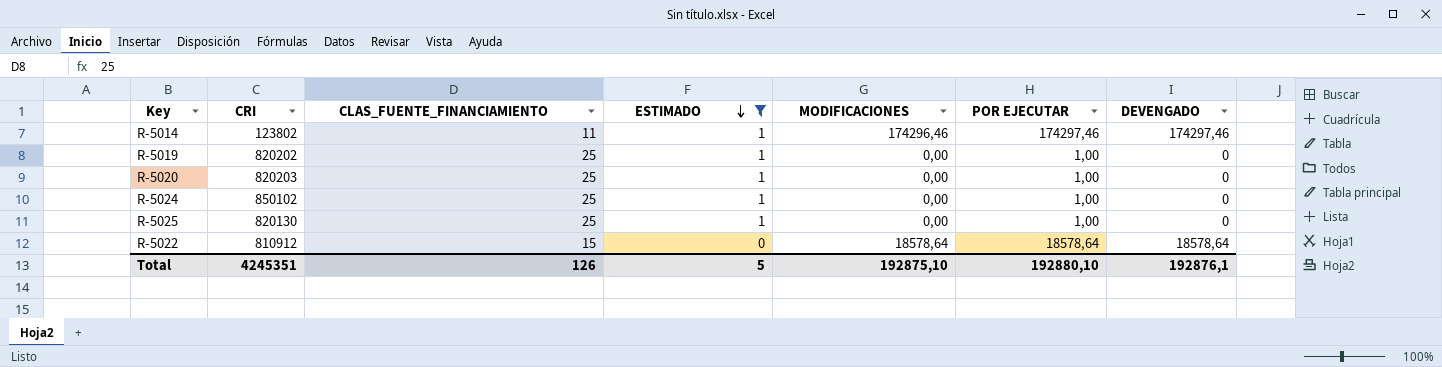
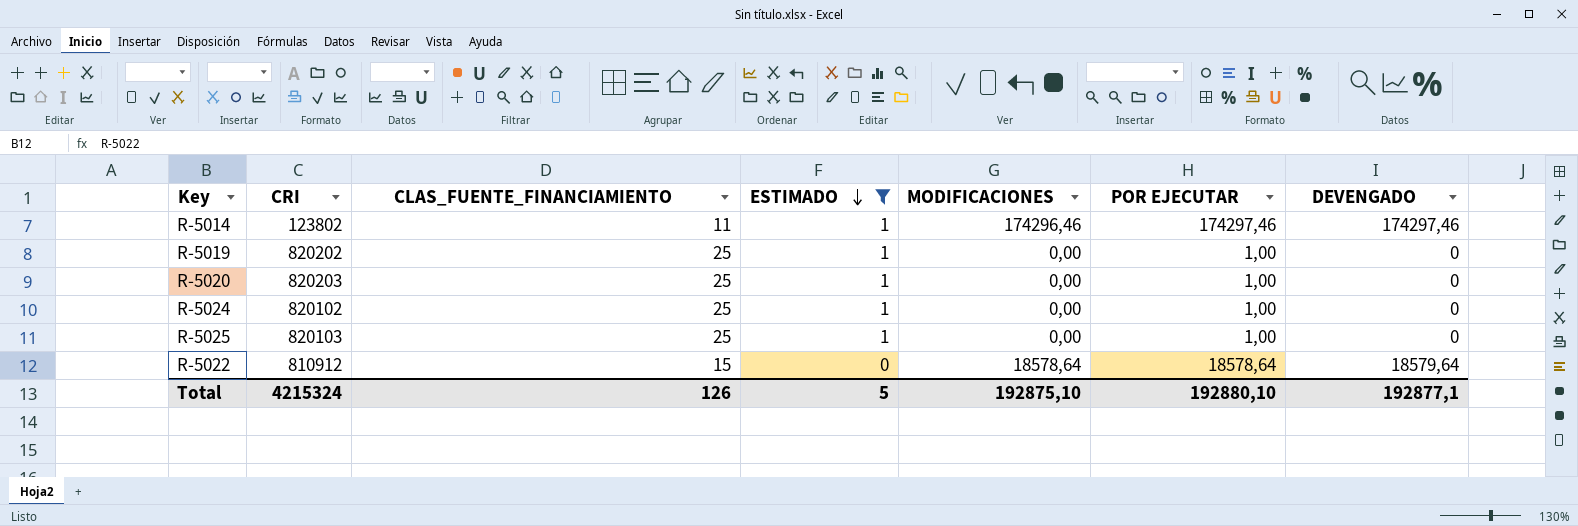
R-5024 | CRI: 850102 -> 820102
R-5025 | CRI: 820130 -> 820103
R-5022 | DEVENGADO: 18578,64 -> 18579,64
Total | CRI: 4245351 -> 4215324
Total | DEVENGADO: 192876,1 -> 192877,1

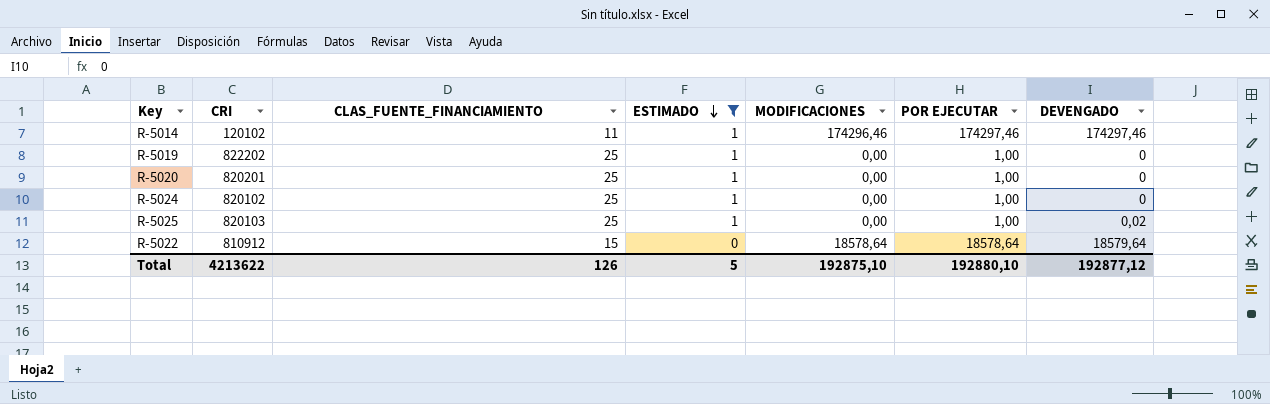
R-5014 | CRI: 123802 -> 120102
R-5019 | CRI: 820202 -> 822202
R-5020 | CRI: 820203 -> 820201
R-5025 | DEVENGADO: 0 -> 0,02
Total | CRI: 4215324 -> 4213622
Total | DEVENGADO: 192877,1 -> 192877,12

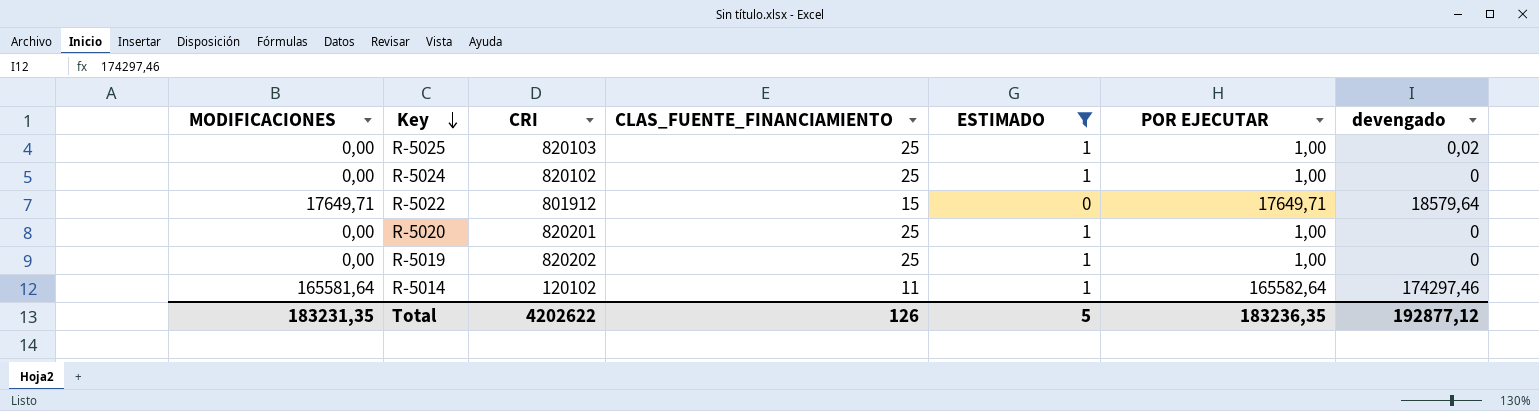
row order: ESTIMADO descending -> Key descending
column MODIFICACIONES | position: 5 -> 1
column name: DEVENGADO -> devengado
R-5022 | MODIFICACIONES: 18578,64 -> 17649,71
R-5022 | CRI: 810912 -> 801912
R-5022 | POR EJECUTAR: 18578,64 -> 17649,71
R-5019 | CRI: 822202 -> 820202
R-5014 | MODIFICACIONES: 174296,46 -> 165581,64
R-5014 | POR EJECUTAR: 174297,46 -> 165582,64
Total | MODIFICACIONES: 192875,10 -> 183231,35
Total | CRI: 4213622 -> 4202622
Total | POR EJECUTAR: 192880,10 -> 183236,35

